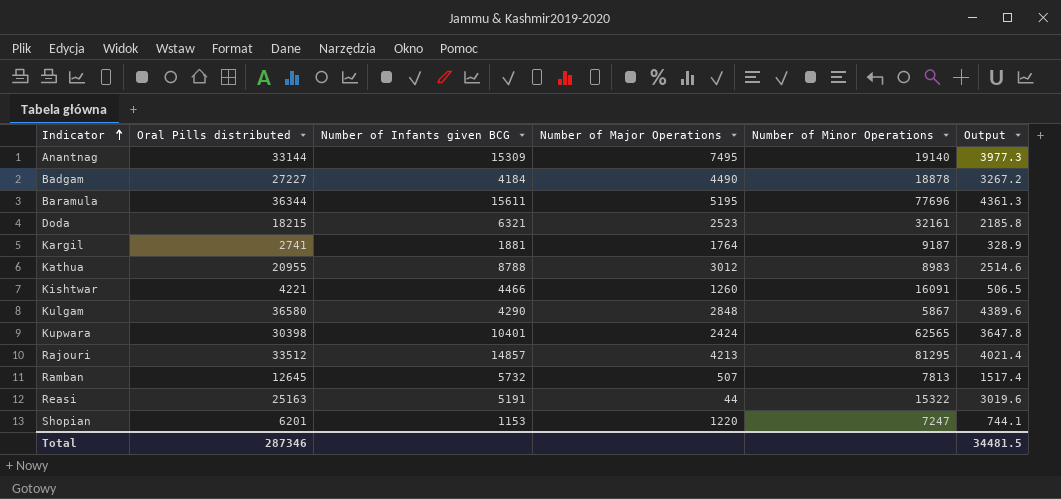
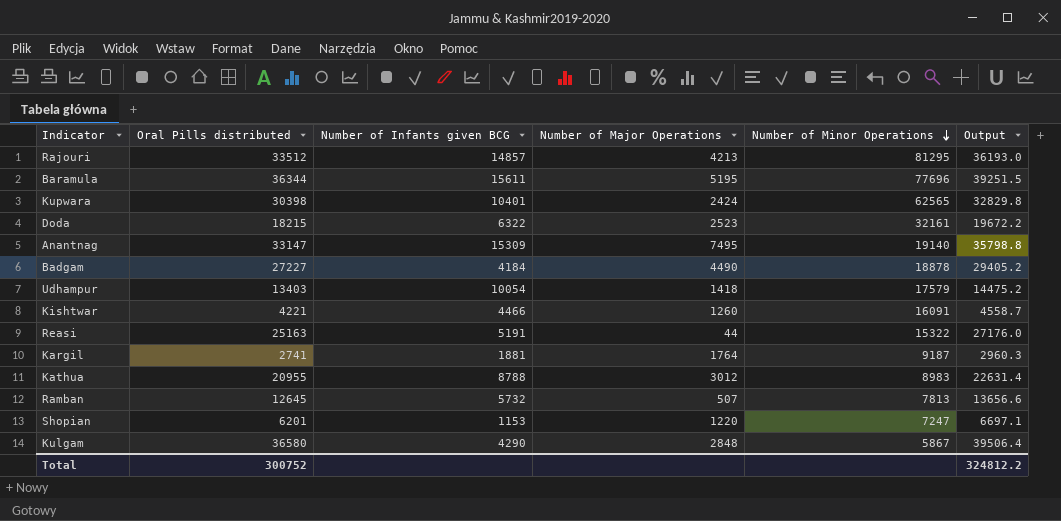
row order: Indicator ascending -> Number of Minor Operations descending
column Output | formula: [Oral Pills distributed] * 0.12 -> [Oral Pills distributed] * 1.08
Doda | Number of Infants given BCG: 6321 -> 6322
Anantnag | Oral Pills distributed: 33144 -> 33147
row Udhampur: none -> 13403 | 10054 | 1418 | 17579 | 14475.2
Total | Oral Pills distributed: 287346 -> 300752
Total | Output: 34481.5 -> 324812.2

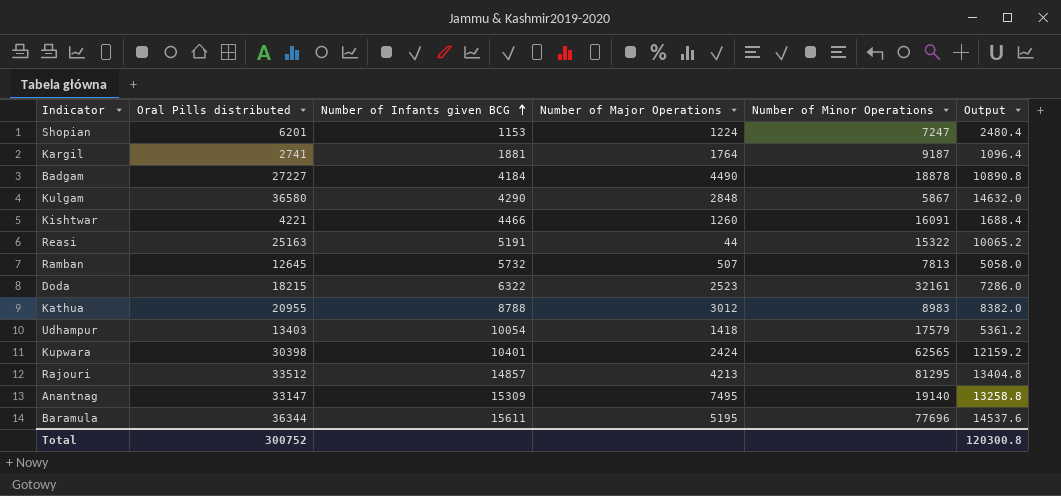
row order: Number of Minor Operations descending -> Number of Infants given BCG ascending
column Output | formula: [Oral Pills distributed] * 1.08 -> [Oral Pills distributed] * 0.4
Shopian | Number of Major Operations: 1220 -> 1224
Total | Output: 324812.2 -> 120300.8

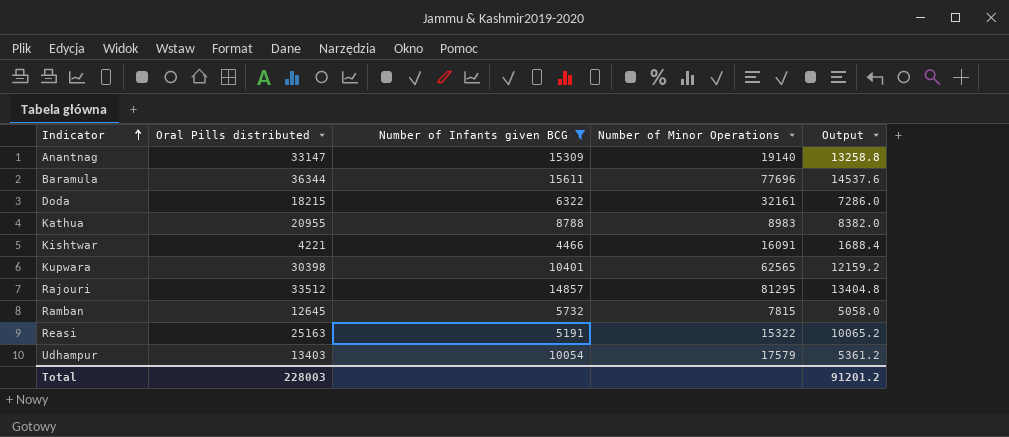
filter: none -> Number of Infants given BCG >= 4466
row order: Number of Infants given BCG ascending -> Indicator ascending
column Number of Major Operations | position: 4 -> none
Ramban | Number of Minor Operations: 7813 -> 7815
Total | Oral Pills distributed: 300752 -> 228003
Total | Output: 120300.8 -> 91201.2

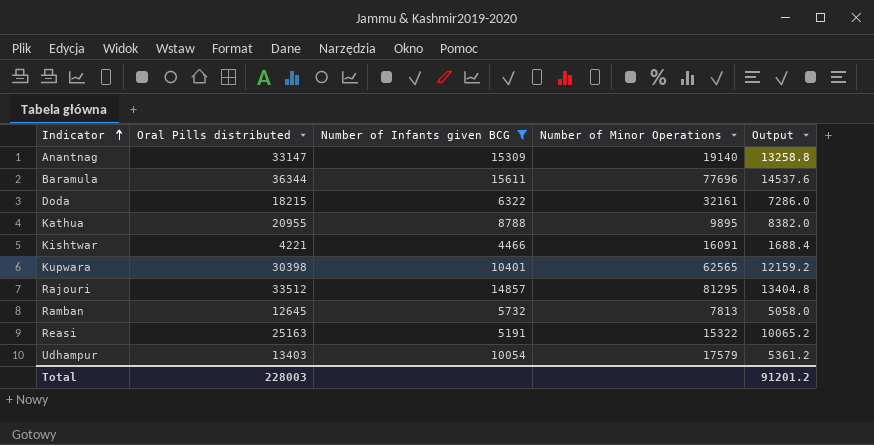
Kathua | Number of Minor Operations: 8983 -> 9895
Ramban | Number of Minor Operations: 7815 -> 7813

